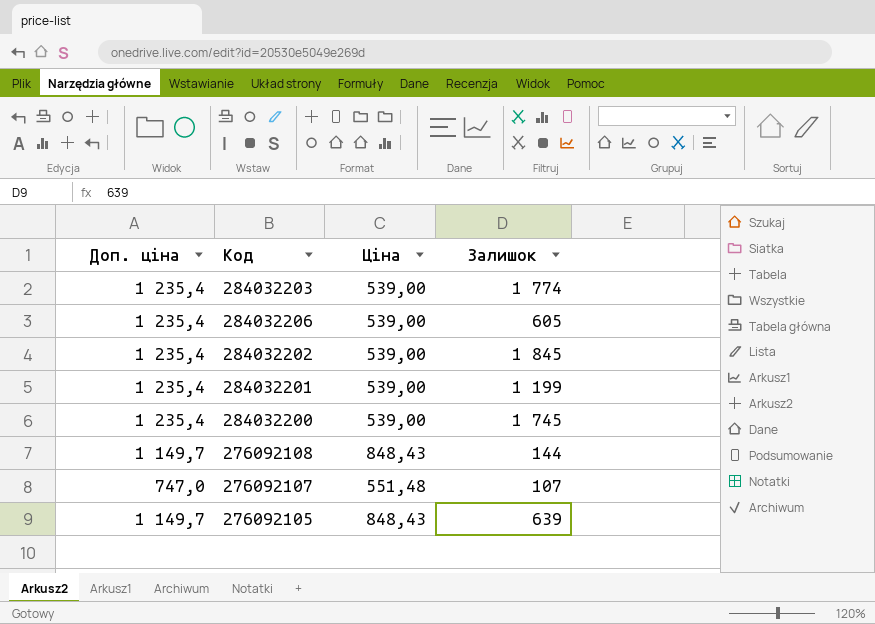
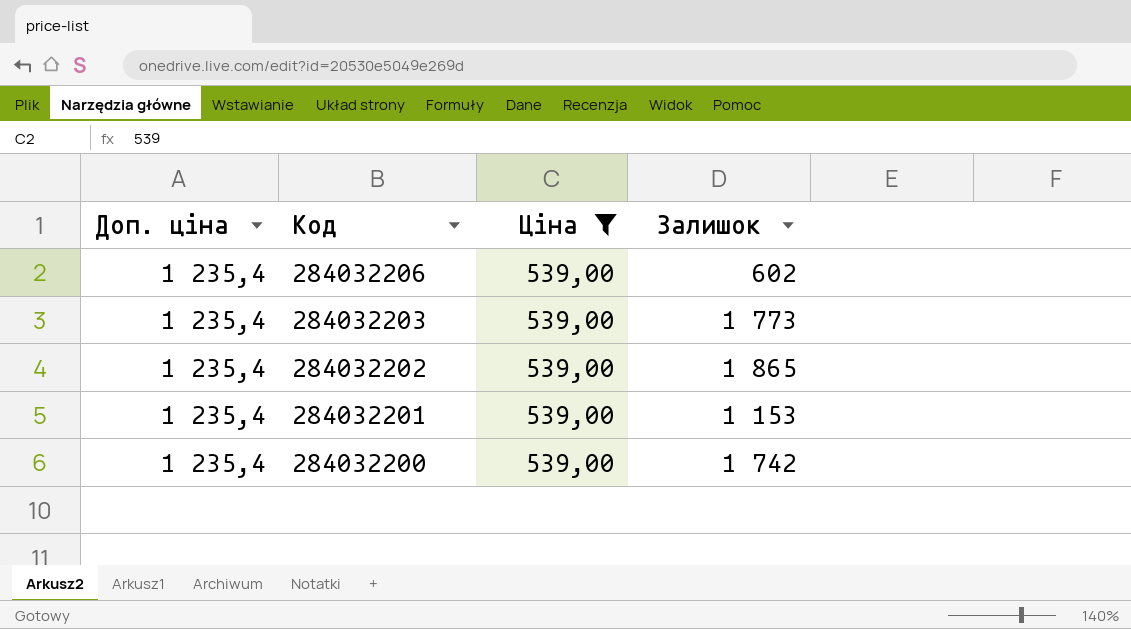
filter: none -> Ціна = 539,00
row order: none -> Код descending
284032206 | Залишок: 605 -> 602
284032203 | Залишок: 1 774 -> 1 773
284032202 | Залишок: 1 845 -> 1 865
284032201 | Залишок: 1 199 -> 1 153
284032200 | Залишок: 1 745 -> 1 742

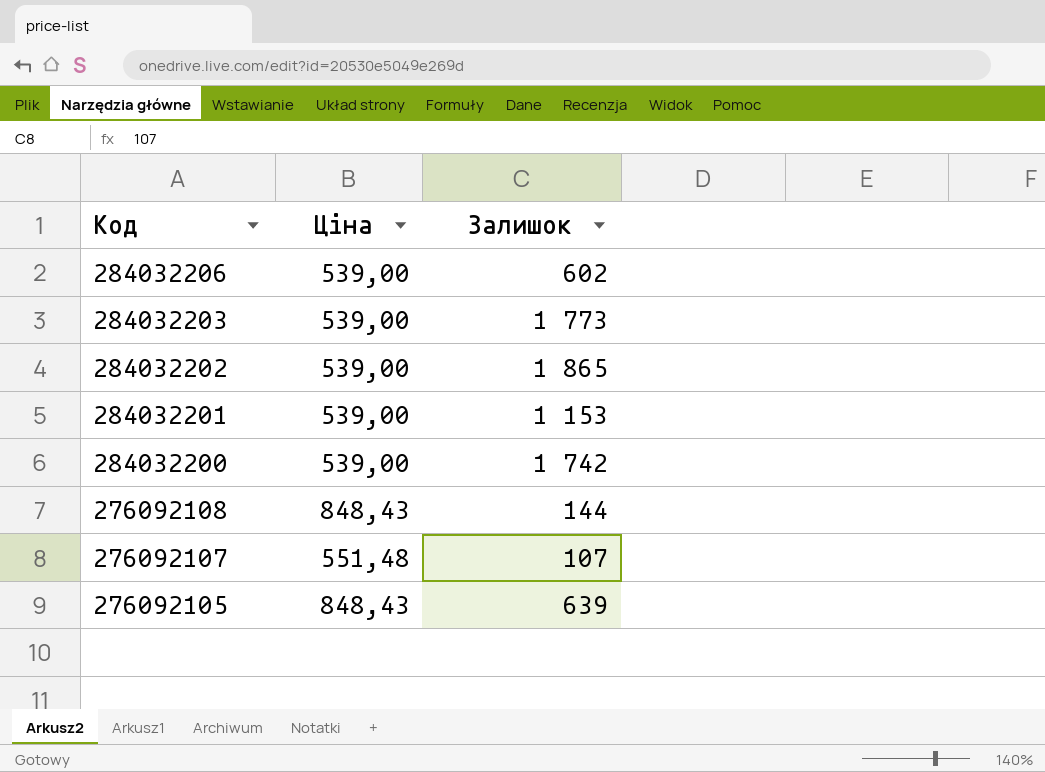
filter: Ціна = 539,00 -> none
column Доп. ціна | position: 1 -> none

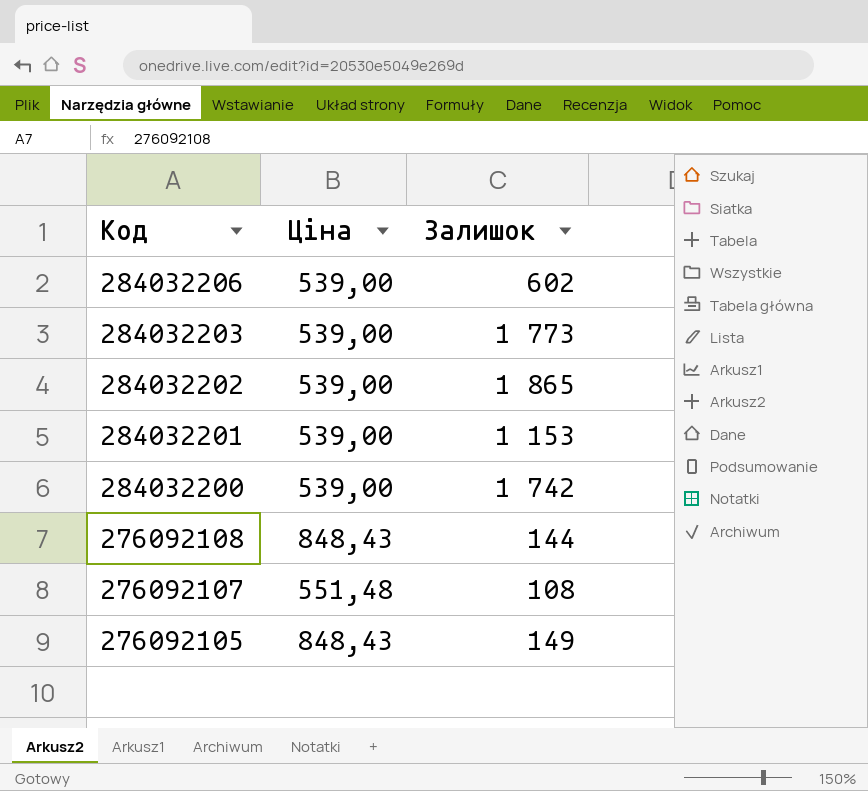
276092107 | Залишок: 107 -> 108
276092105 | Залишок: 639 -> 149

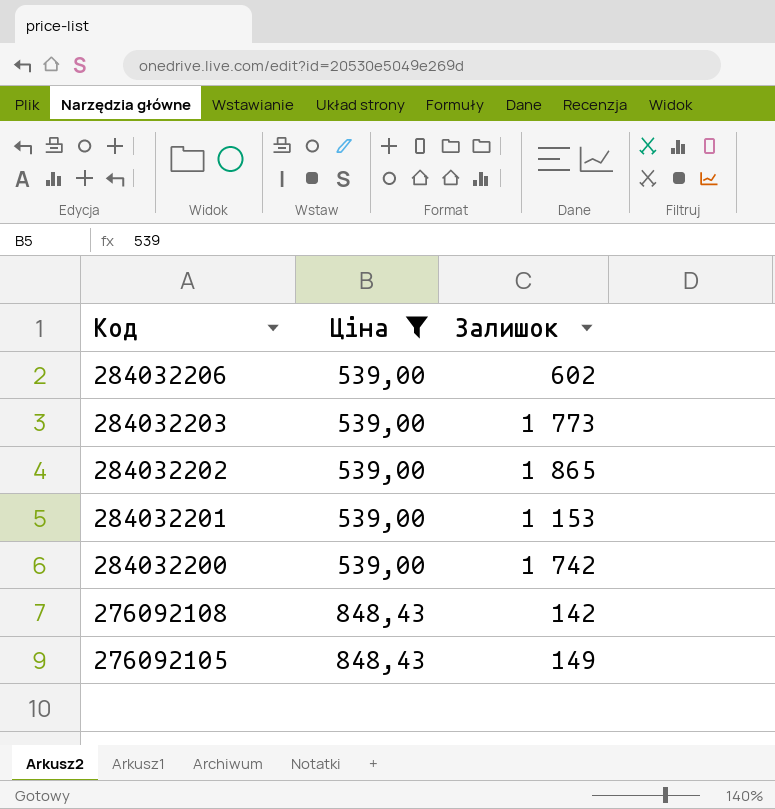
filter: none -> Ціна != 551,48
276092108 | Залишок: 144 -> 142

